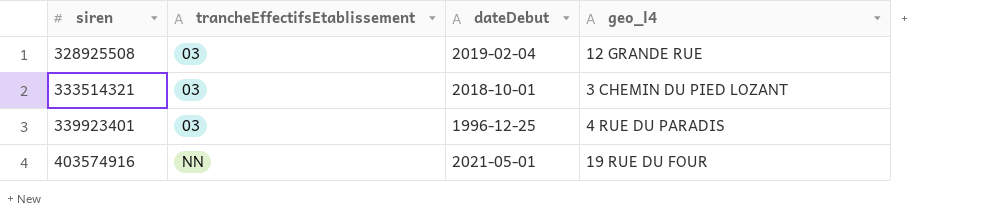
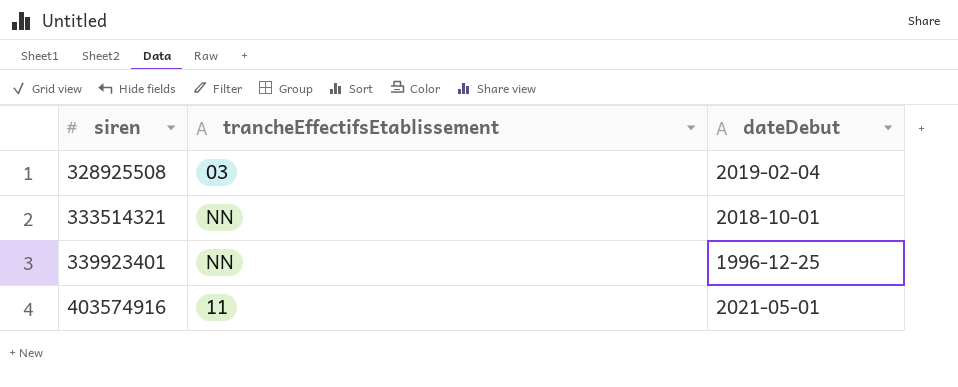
column geo_l4 | position: 4 -> none
333514321 | trancheEffectifsEtablissement: 03 -> NN
339923401 | trancheEffectifsEtablissement: 03 -> NN
403574916 | trancheEffectifsEtablissement: NN -> 11

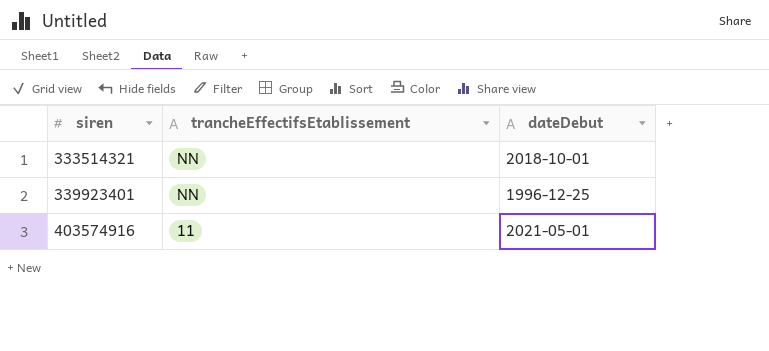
row 328925508: 03 | 2019-02-04 -> none

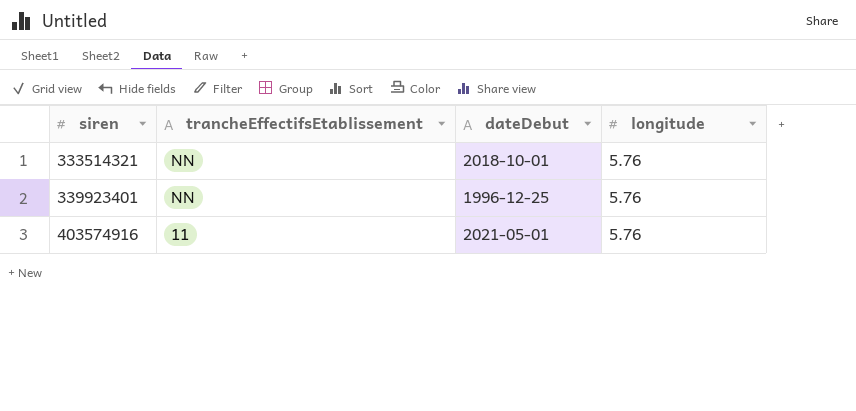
column longitude | position: none -> 4

